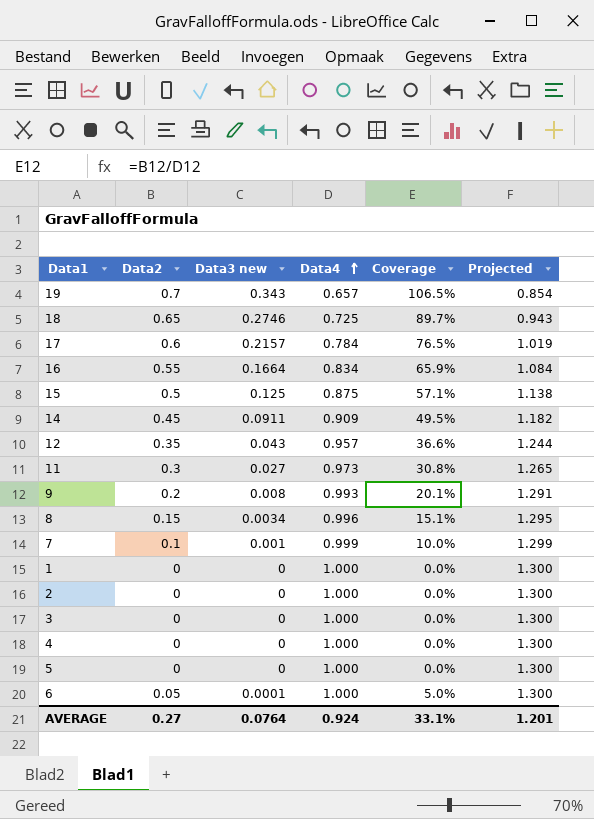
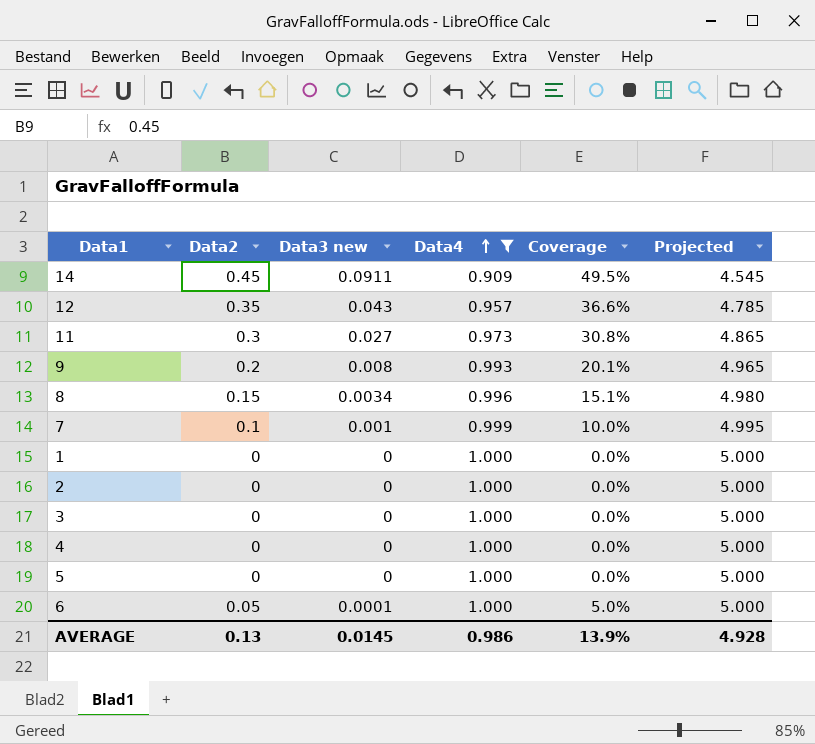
filter: none -> Data4 >= 0.909
column Projected | formula: [Data4] * 1.3 -> [Data4] * 5
AVERAGE | Data2: 0.27 -> 0.13
AVERAGE | Data3 new: 0.0764 -> 0.0145
AVERAGE | Data4: 0.924 -> 0.986
AVERAGE | Coverage: 33.1% -> 13.9%
AVERAGE | Projected: 1.201 -> 4.928

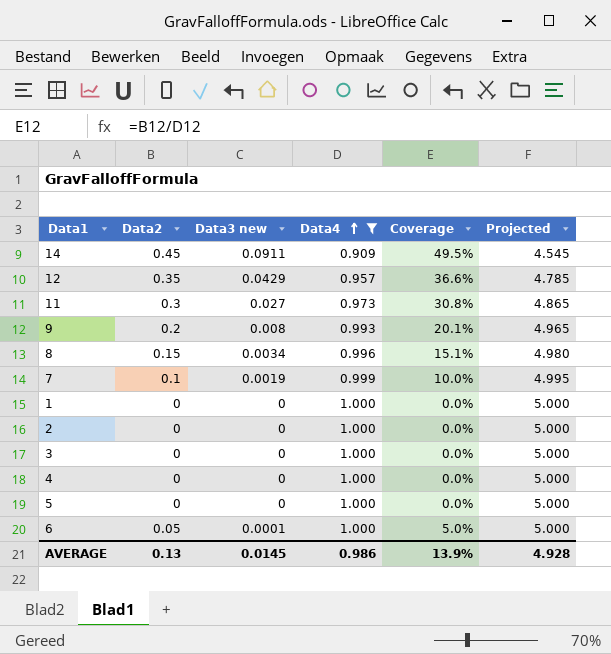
12 | Data3 new: 0.043 -> 0.0429
7 | Data3 new: 0.001 -> 0.0019

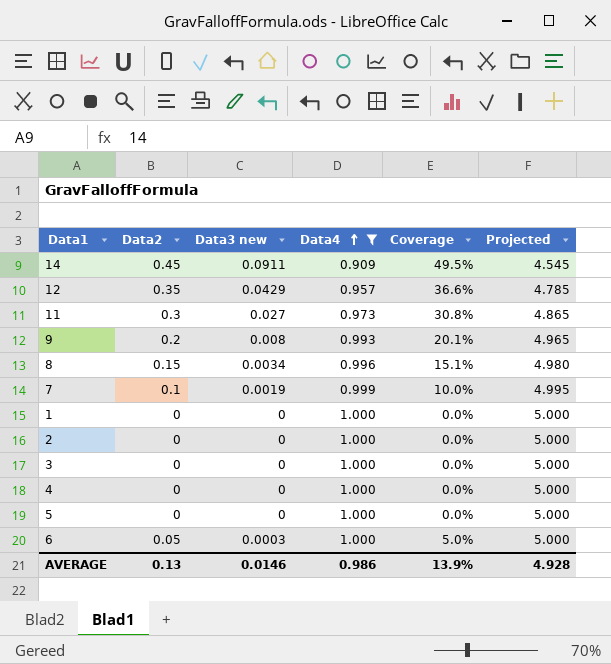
6 | Data3 new: 0.0001 -> 0.0003
AVERAGE | Data3 new: 0.0145 -> 0.0146

